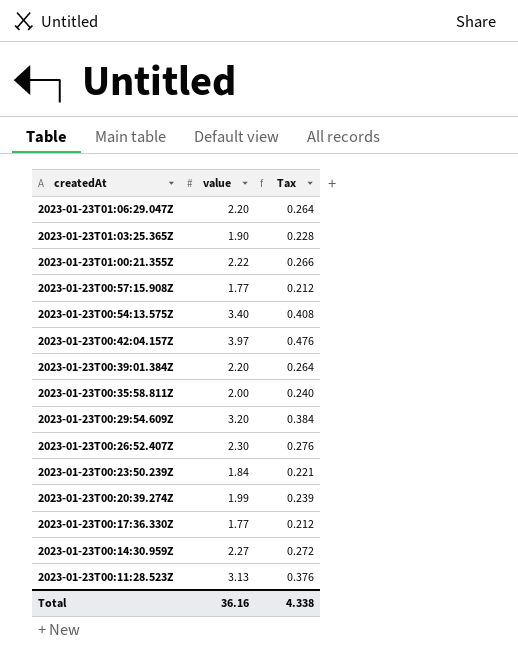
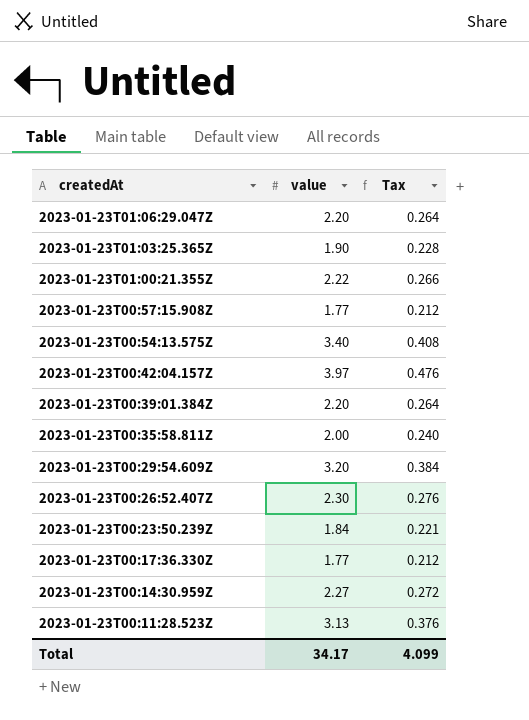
row 2023-01-23T00:20:39.274Z: 1.99 | 0.239 -> none
Total | value: 36.16 -> 34.17
Total | Tax: 4.338 -> 4.099

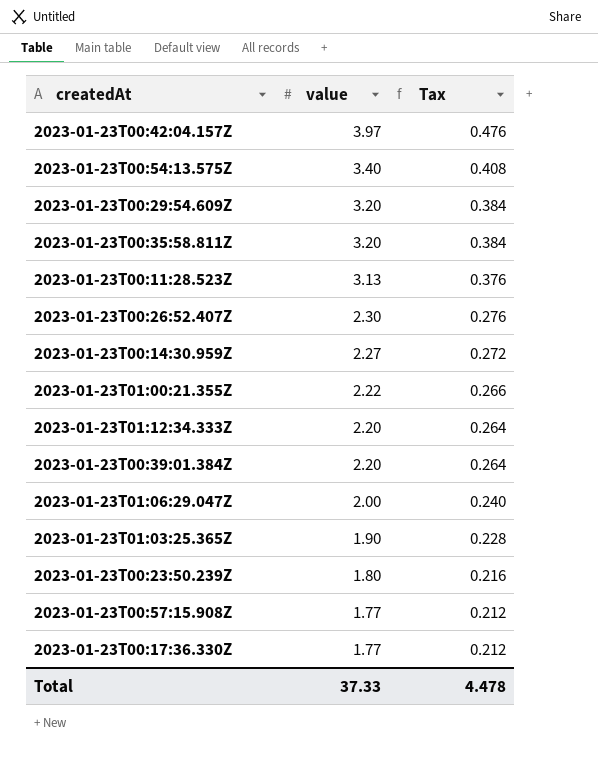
row order: createdAt descending -> value descending
2023-01-23T00:35:58.811Z | value: 2.00 -> 3.20
2023-01-23T00:35:58.811Z | Tax: 0.240 -> 0.384
row 2023-01-23T01:12:34.333Z: none -> 2.20 | 0.264
2023-01-23T01:06:29.047Z | value: 2.20 -> 2.00
2023-01-23T01:06:29.047Z | Tax: 0.264 -> 0.240
2023-01-23T00:23:50.239Z | value: 1.84 -> 1.80
2023-01-23T00:23:50.239Z | Tax: 0.221 -> 0.216
Total | value: 34.17 -> 37.33
Total | Tax: 4.099 -> 4.478

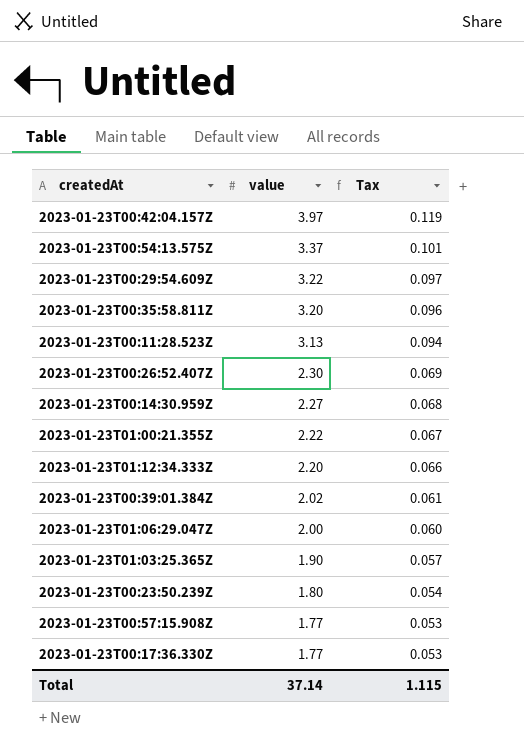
column Tax | formula: [value] * 0.12 -> [value] * 0.03
2023-01-23T00:54:13.575Z | value: 3.40 -> 3.37
2023-01-23T00:29:54.609Z | value: 3.20 -> 3.22
2023-01-23T00:39:01.384Z | value: 2.20 -> 2.02
Total | value: 37.33 -> 37.14
Total | Tax: 4.478 -> 1.115

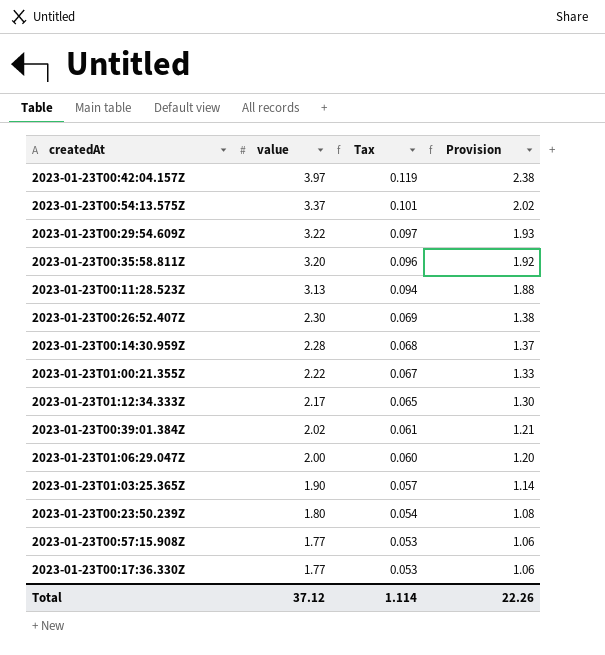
column Provision | formula: none -> [value] * 0.6
2023-01-23T00:14:30.959Z | value: 2.27 -> 2.28
2023-01-23T01:12:34.333Z | value: 2.20 -> 2.17
2023-01-23T01:12:34.333Z | Tax: 0.066 -> 0.065
Total | value: 37.14 -> 37.12
Total | Tax: 1.115 -> 1.114

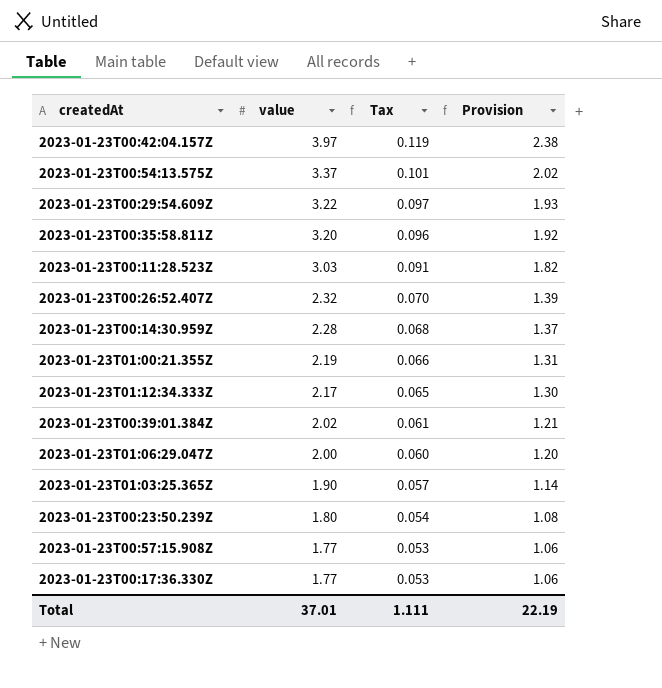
2023-01-23T00:11:28.523Z | value: 3.13 -> 3.03
2023-01-23T00:11:28.523Z | Tax: 0.094 -> 0.091
2023-01-23T00:11:28.523Z | Provision: 1.88 -> 1.82
2023-01-23T00:26:52.407Z | value: 2.30 -> 2.32
2023-01-23T00:26:52.407Z | Tax: 0.069 -> 0.070
2023-01-23T00:26:52.407Z | Provision: 1.38 -> 1.39
2023-01-23T01:00:21.355Z | value: 2.22 -> 2.19
2023-01-23T01:00:21.355Z | Tax: 0.067 -> 0.066
2023-01-23T01:00:21.355Z | Provision: 1.33 -> 1.31
Total | value: 37.12 -> 37.01
Total | Tax: 1.114 -> 1.111
Total | Provision: 22.26 -> 22.19

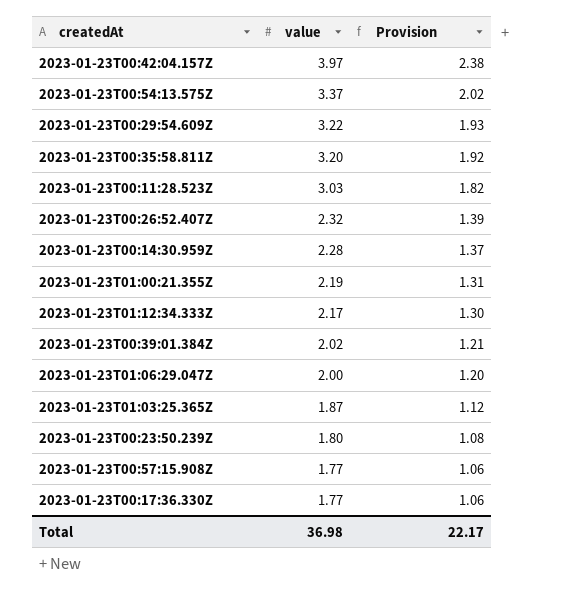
column Tax | formula: [value] * 0.03 -> none
2023-01-23T01:03:25.365Z | value: 1.90 -> 1.87
2023-01-23T01:03:25.365Z | Provision: 1.14 -> 1.12
Total | value: 37.01 -> 36.98
Total | Provision: 22.19 -> 22.17

